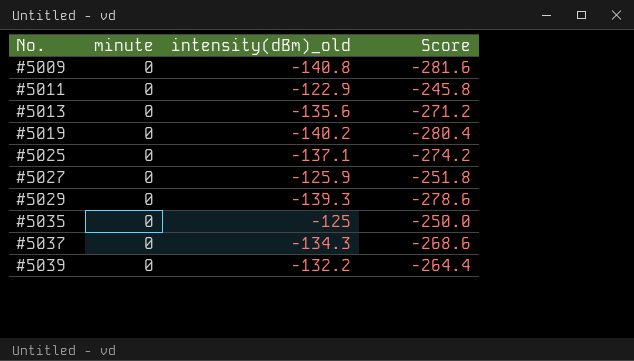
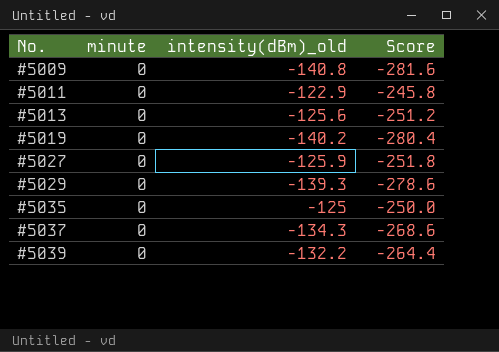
row #5025: 0 | -137.1 | -274.2 -> none
#5013 | intensity(dBm)_old: -135.6 -> -125.6
#5013 | Score: -271.2 -> -251.2

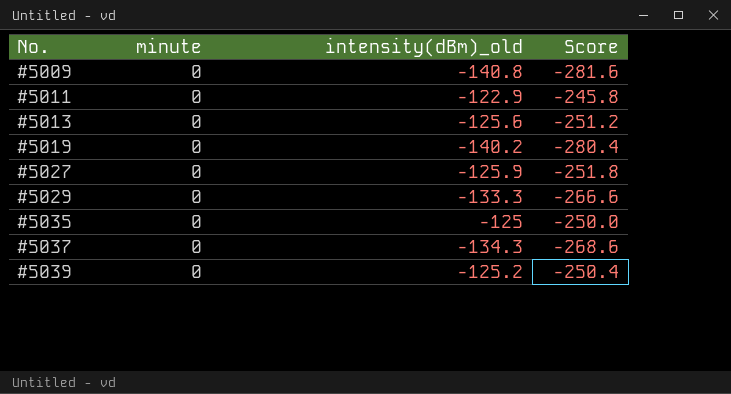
#5029 | intensity(dBm)_old: -139.3 -> -133.3
#5029 | Score: -278.6 -> -266.6
#5039 | intensity(dBm)_old: -132.2 -> -125.2
#5039 | Score: -264.4 -> -250.4

